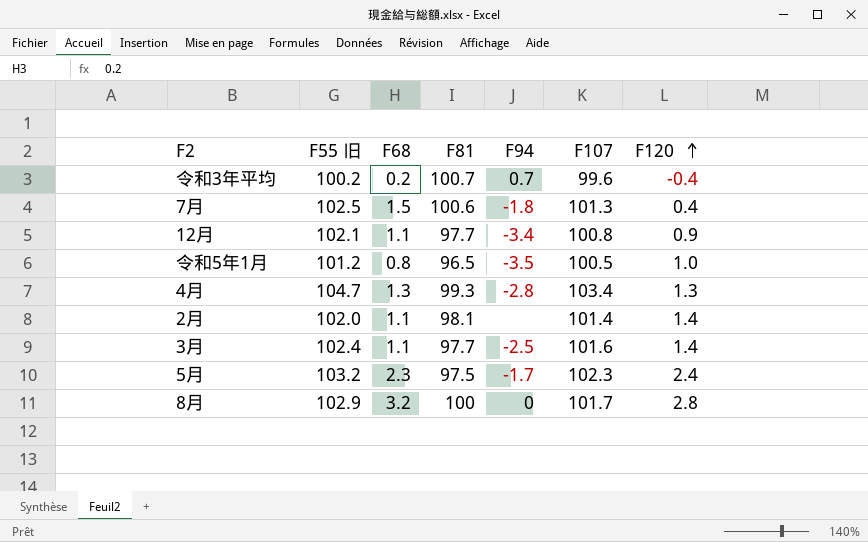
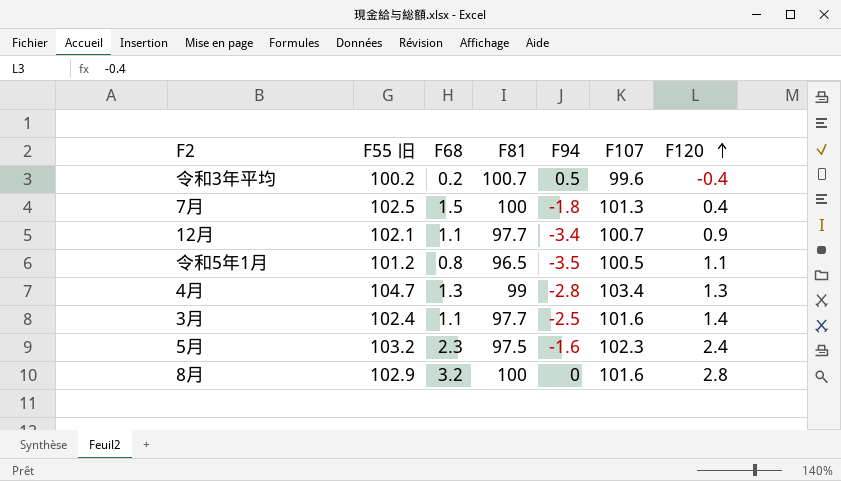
row 2月: 102.0 | 1.1 | 98.1 | none | 101.4 | 1.4 -> none
令和3年平均 | F94: 0.7 -> 0.5
7月 | F81: 100.6 -> 100
12月 | F107: 100.8 -> 100.7
令和5年1月 | F120: 1.0 -> 1.1
4月 | F81: 99.3 -> 99
5月 | F94: -1.7 -> -1.6
8月 | F107: 101.7 -> 101.6

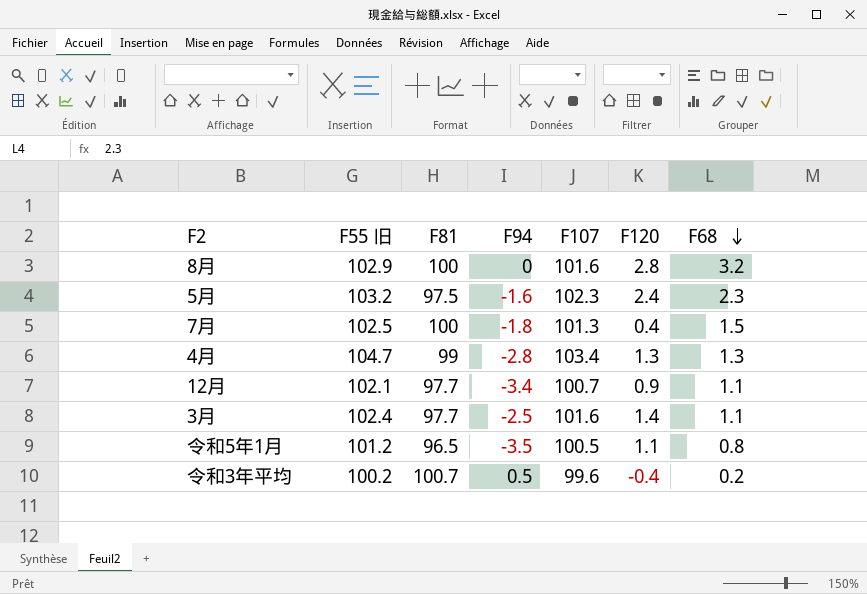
row order: F120 ascending -> F68 descending
column F68 | position: 3 -> 7

